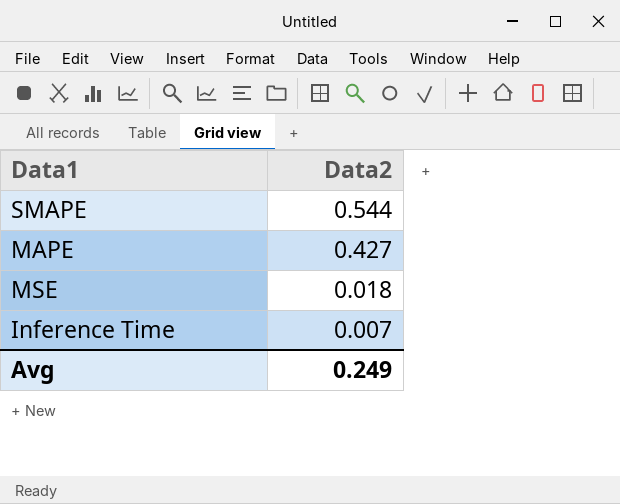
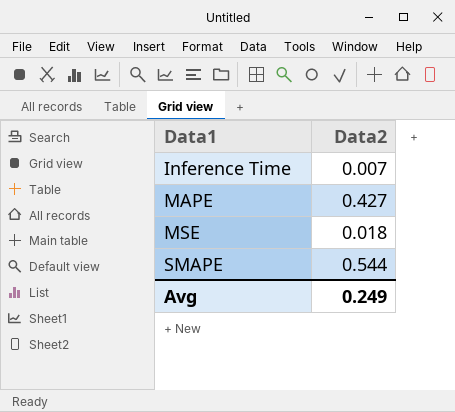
row order: Data2 descending -> Data1 ascending

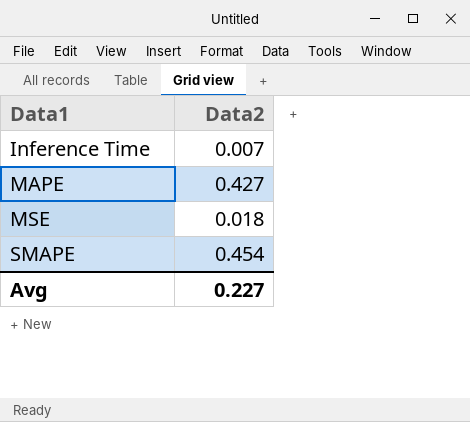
SMAPE | Data2: 0.544 -> 0.454
Avg | Data2: 0.249 -> 0.227

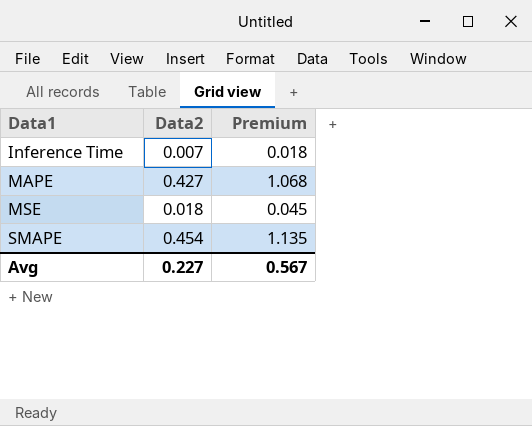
column Premium | formula: none -> [Data2] * 2.5

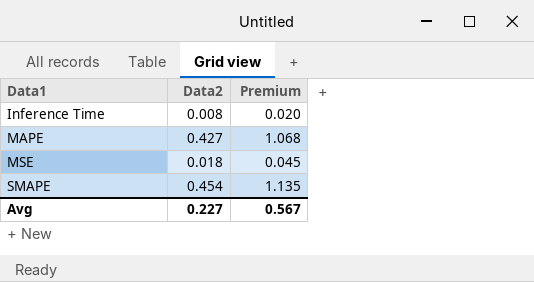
Inference Time | Data2: 0.007 -> 0.008
Inference Time | Premium: 0.018 -> 0.020

